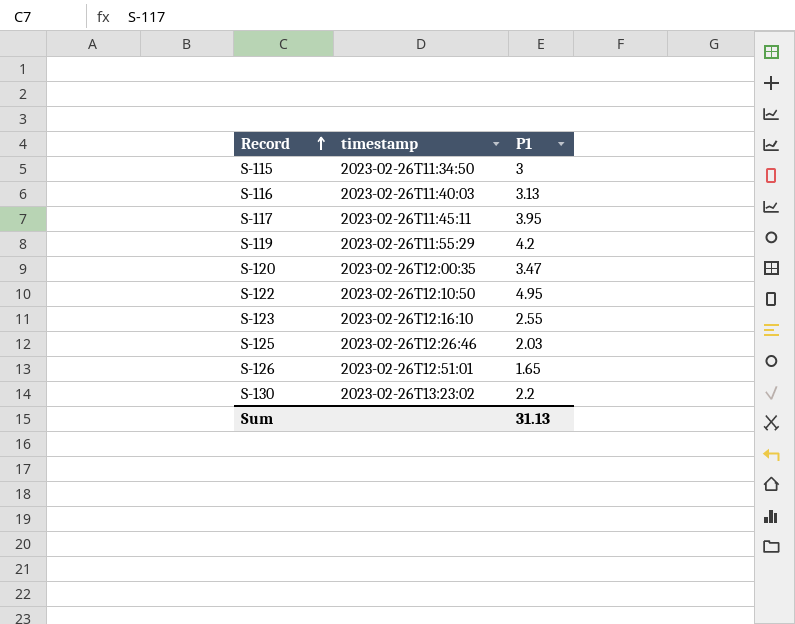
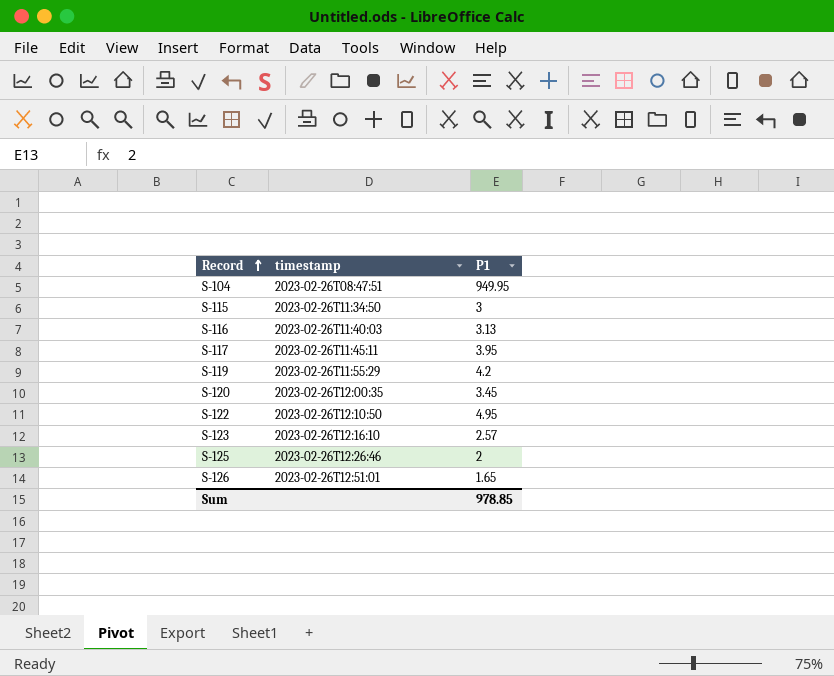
row S-130: 2023-02-26T13:23:02 | 2.2 -> none
row S-104: none -> 2023-02-26T08:47:51 | 949.95
S-120 | P1: 3.47 -> 3.45
S-123 | P1: 2.55 -> 2.57
S-125 | P1: 2.03 -> 2
Sum | P1: 31.13 -> 978.85

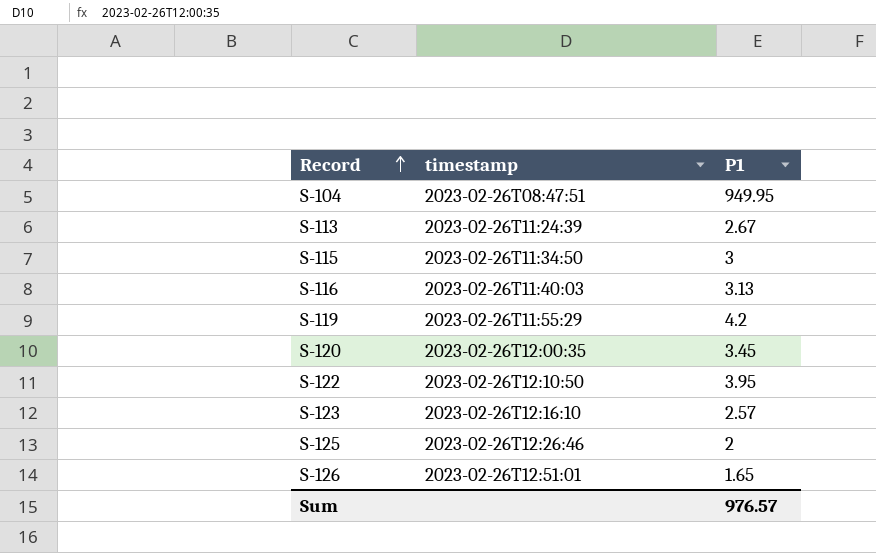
row S-117: 2023-02-26T11:45:11 | 3.95 -> none
row S-113: none -> 2023-02-26T11:24:39 | 2.67
S-122 | P1: 4.95 -> 3.95
Sum | P1: 978.85 -> 976.57

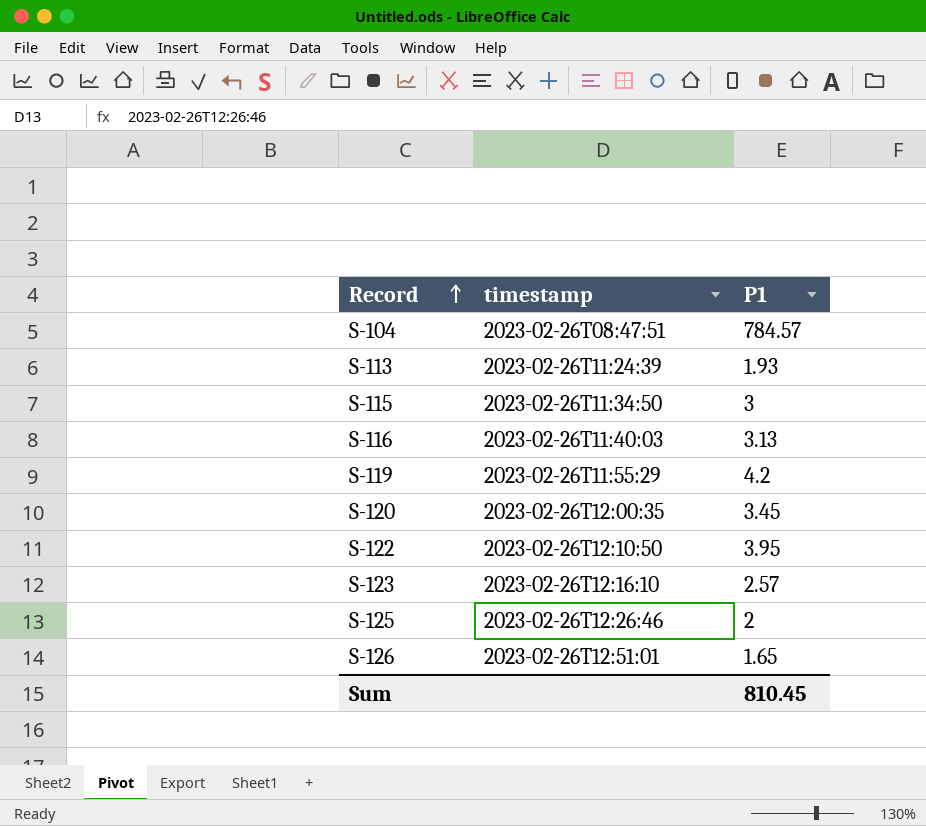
S-104 | P1: 949.95 -> 784.57
S-113 | P1: 2.67 -> 1.93
Sum | P1: 976.57 -> 810.45

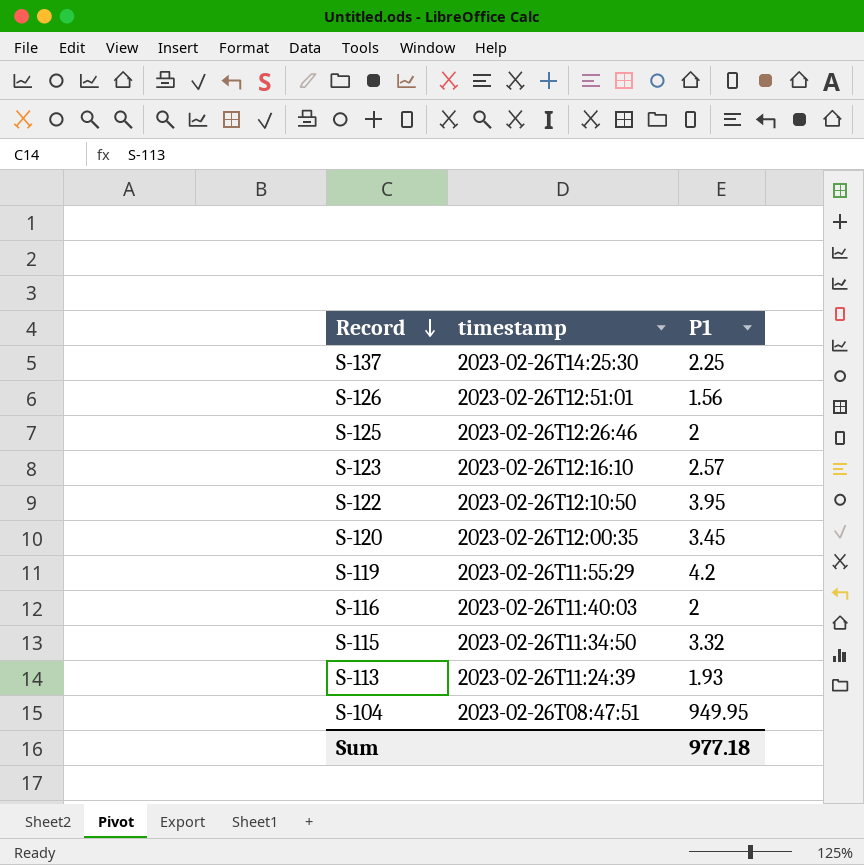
row order: Record ascending -> Record descending
row S-137: none -> 2023-02-26T14:25:30 | 2.25
S-126 | P1: 1.65 -> 1.56
S-116 | P1: 3.13 -> 2
S-115 | P1: 3 -> 3.32
S-104 | P1: 784.57 -> 949.95
Sum | P1: 810.45 -> 977.18

